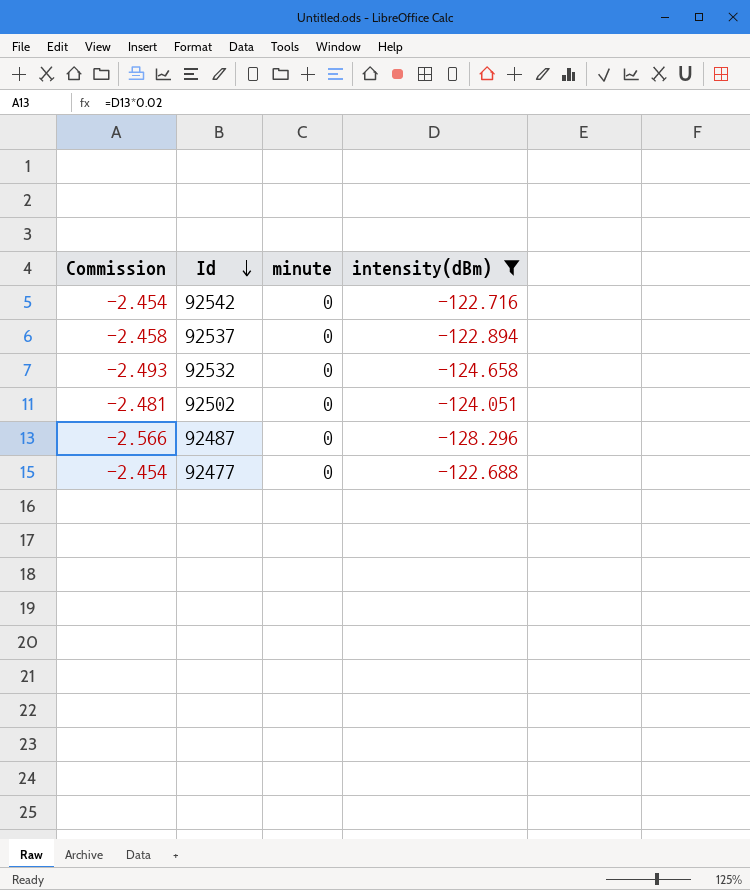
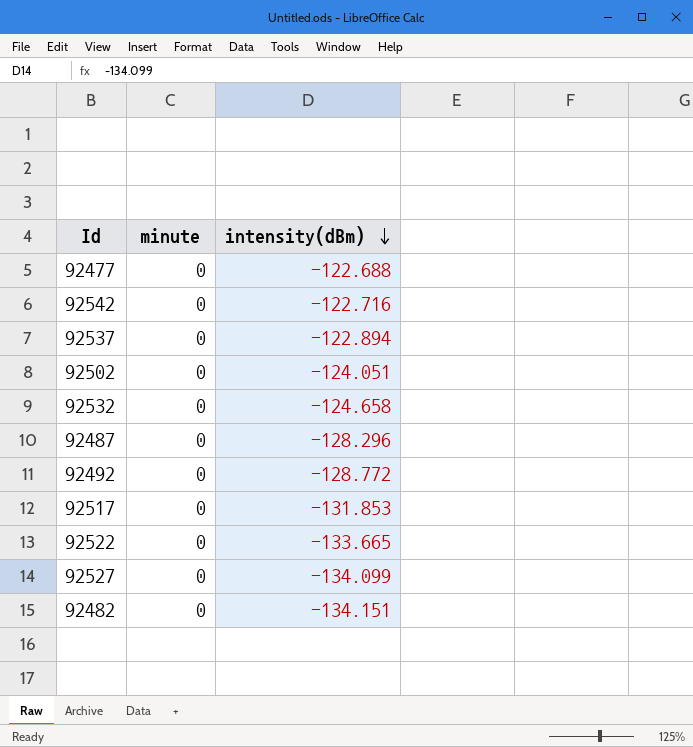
filter: intensity(dBm) >= -128.296 -> none
row order: Id descending -> intensity(dBm) descending
column Commission | formula: [intensity(dBm)] * 0.02 -> none

